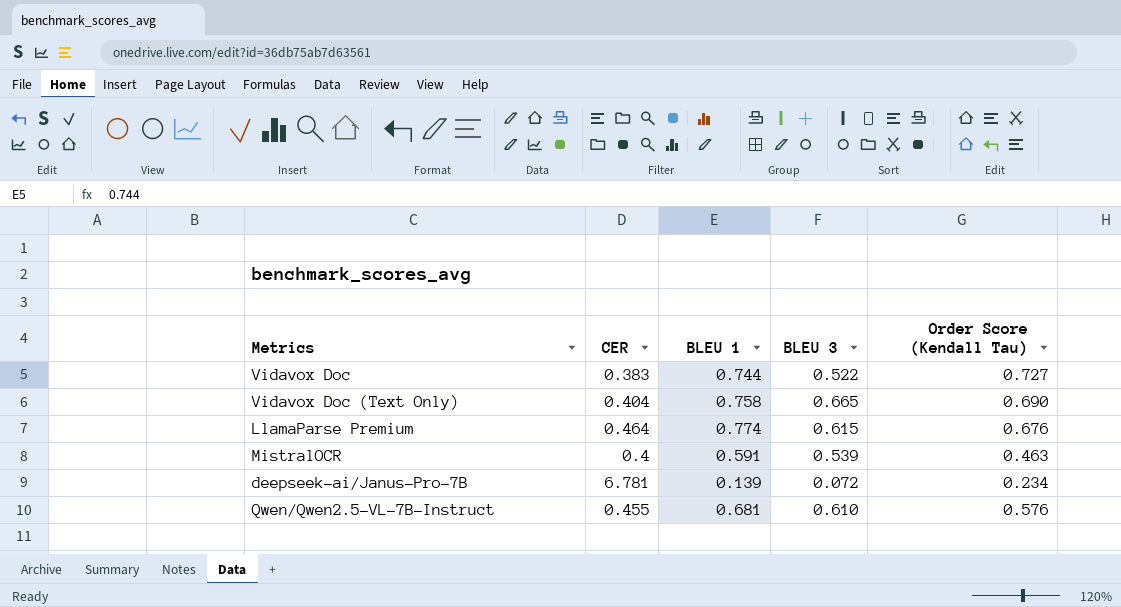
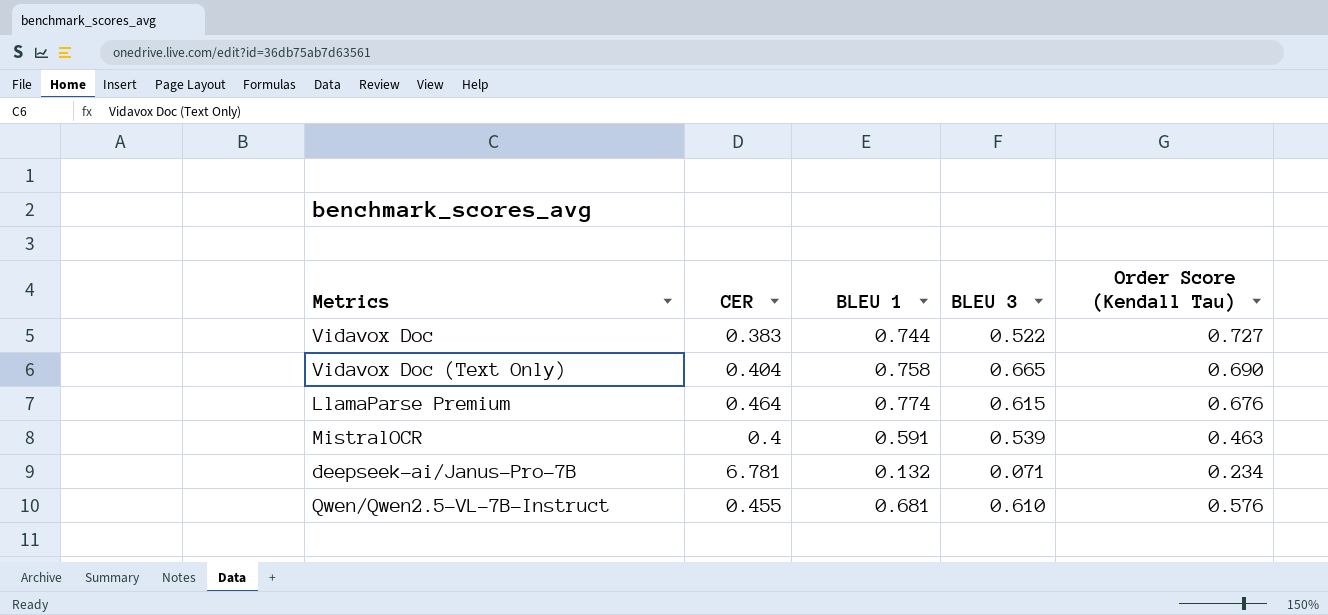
deepseek-ai/Janus-Pro-7B | BLEU 1: 0.139 -> 0.132
deepseek-ai/Janus-Pro-7B | BLEU 3: 0.072 -> 0.071

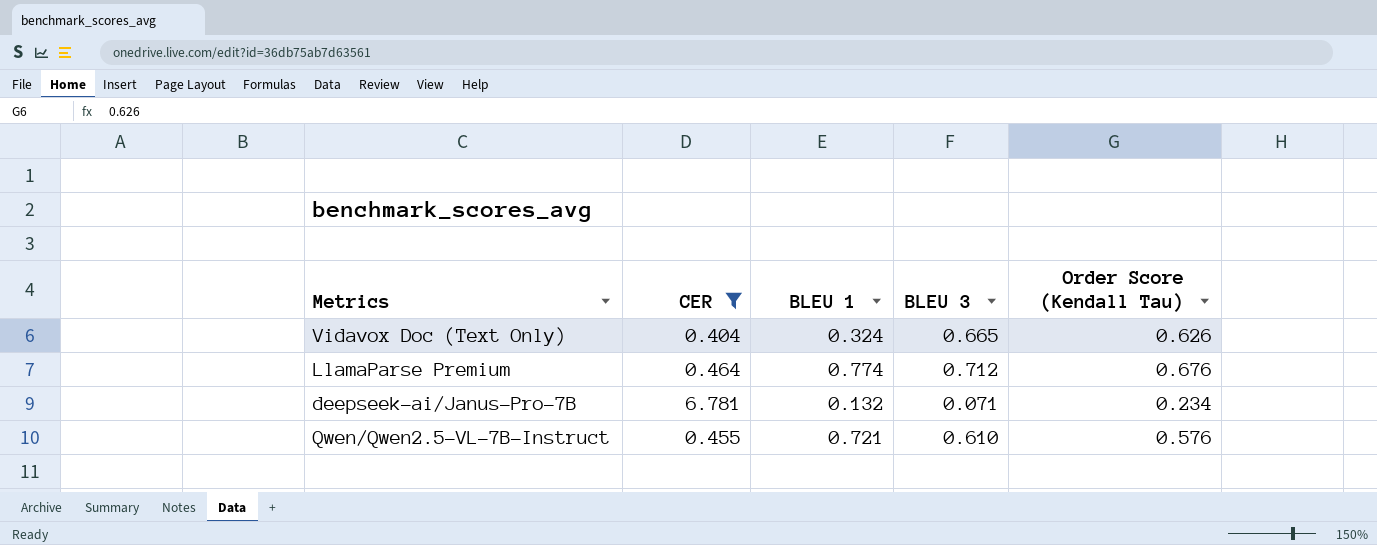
filter: none -> CER >= 0.404
Vidavox Doc (Text Only) | BLEU 1: 0.758 -> 0.324
Vidavox Doc (Text Only) | Order Score (Kendall Tau): 0.690 -> 0.626
LlamaParse Premium | BLEU 3: 0.615 -> 0.712
Qwen/Qwen2.5-VL-7B-Instruct | BLEU 1: 0.681 -> 0.721

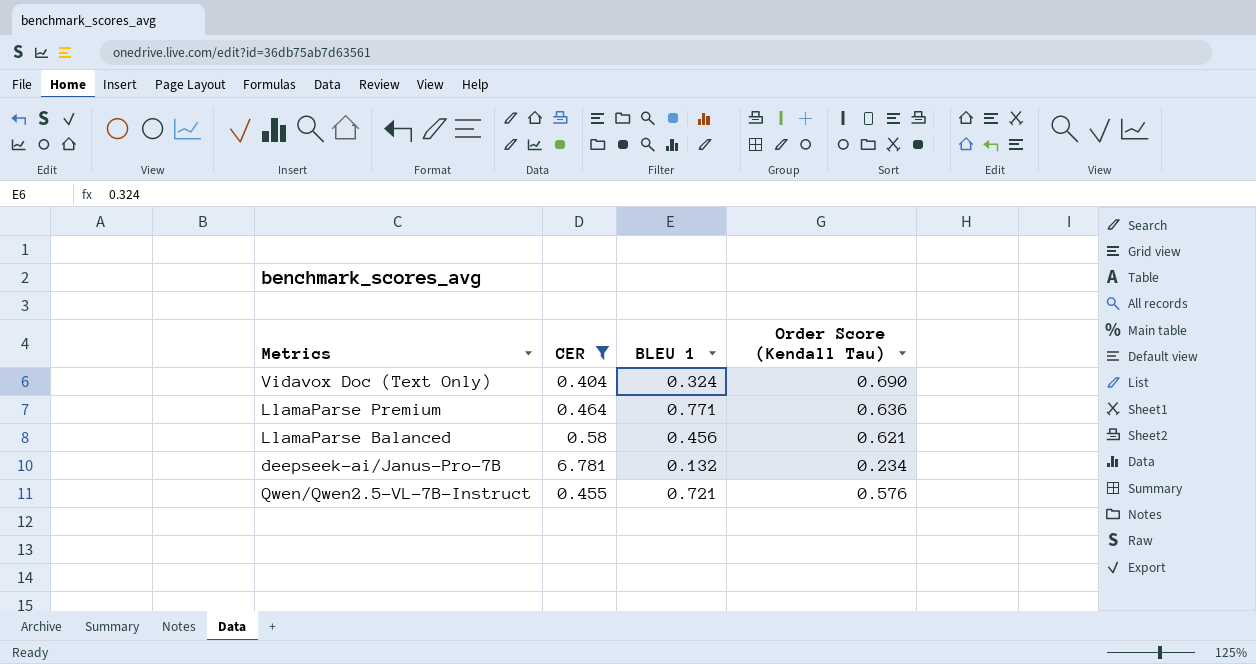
column BLEU 3 | position: 4 -> none
Vidavox Doc (Text Only) | Order Score (Kendall Tau): 0.626 -> 0.690
LlamaParse Premium | BLEU 1: 0.774 -> 0.771
LlamaParse Premium | Order Score (Kendall Tau): 0.676 -> 0.636
row LlamaParse Balanced: none -> 0.58 | 0.456 | 0.621

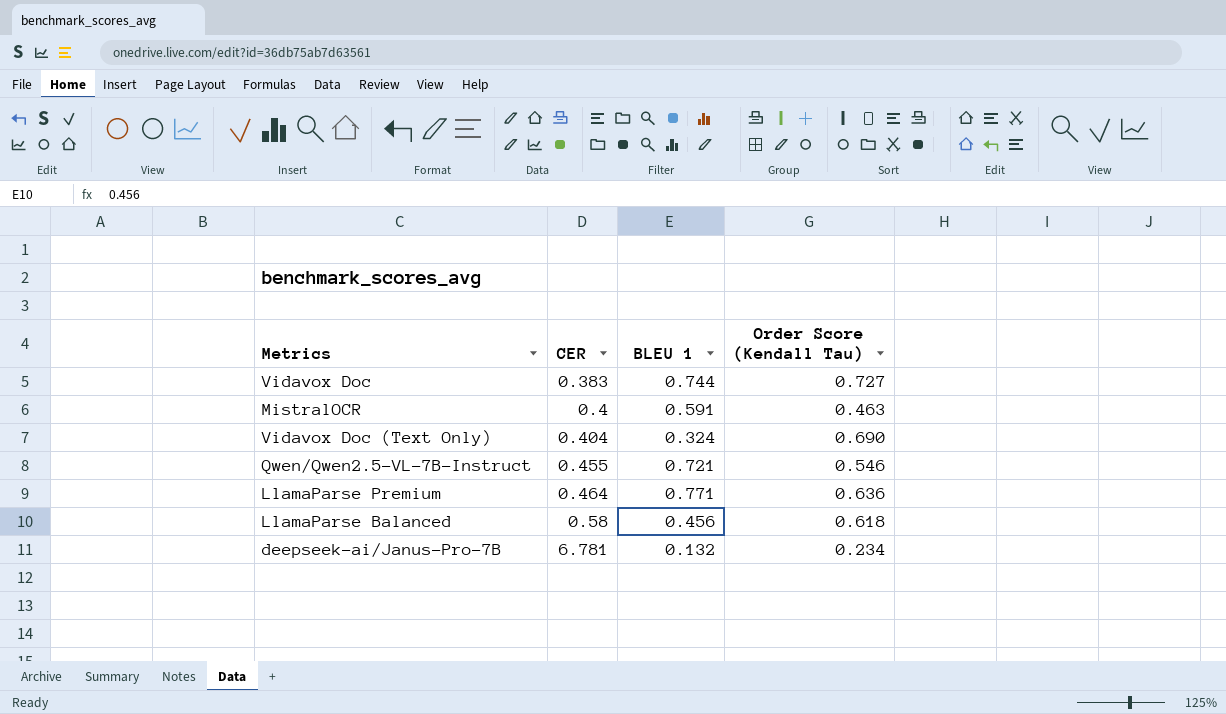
filter: CER >= 0.404 -> none
row order: none -> CER ascending
Qwen/Qwen2.5-VL-7B-Instruct | Order Score (Kendall Tau): 0.576 -> 0.546
LlamaParse Balanced | Order Score (Kendall Tau): 0.621 -> 0.618

